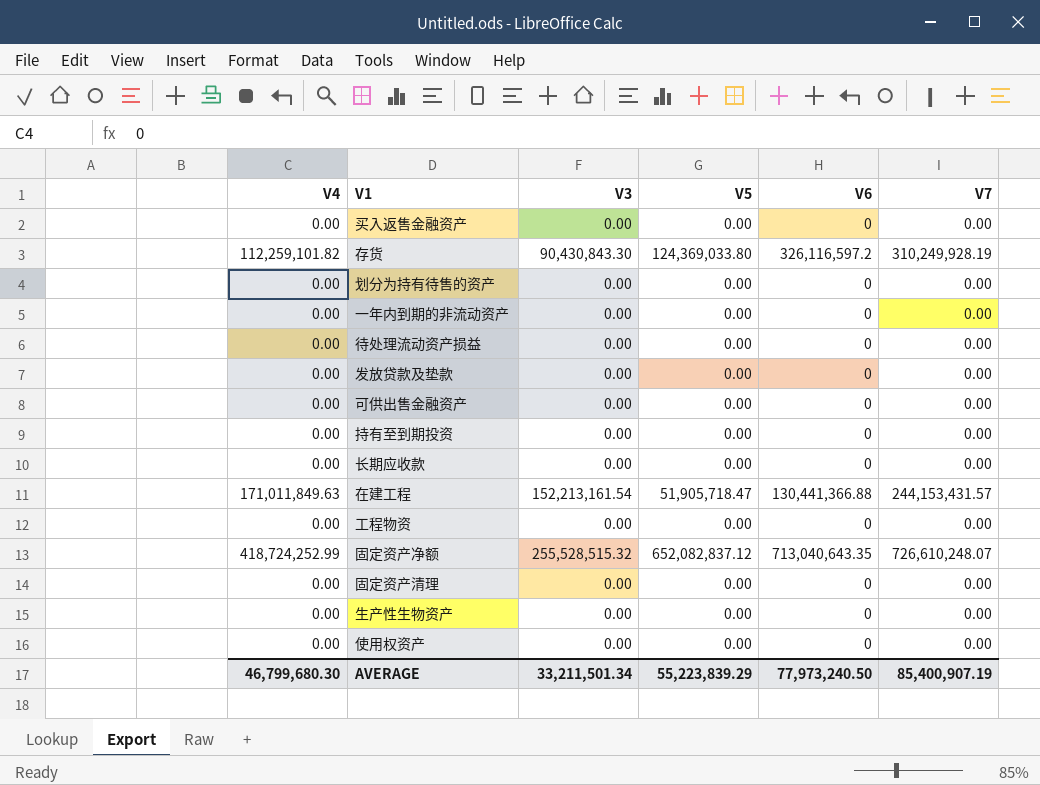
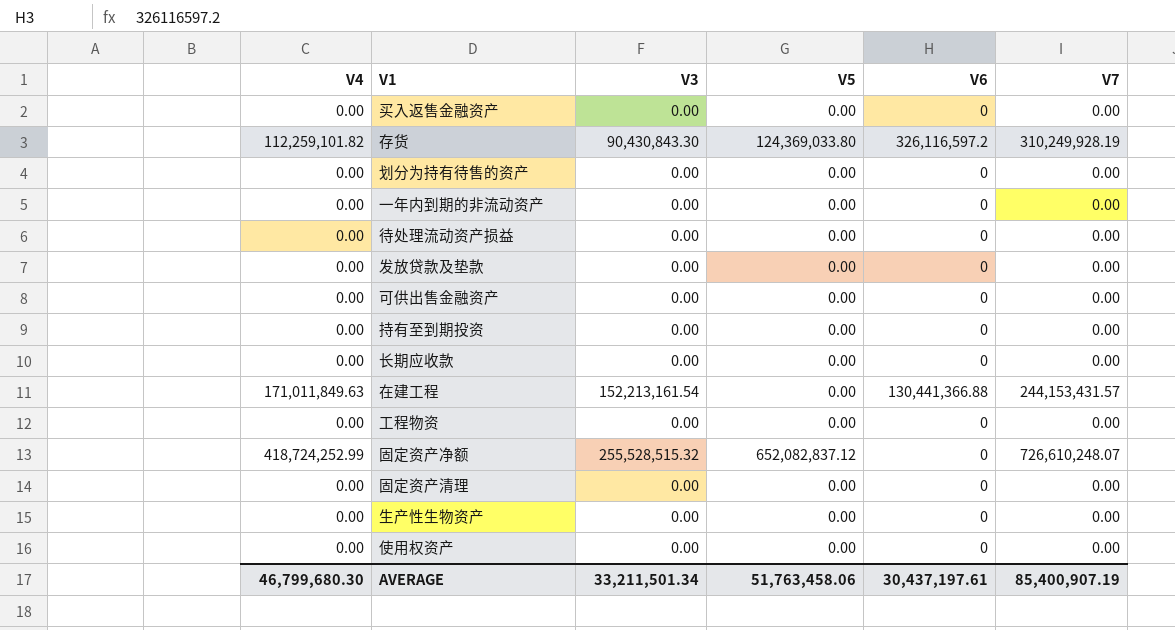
在建工程 | V5: 51,905,718.47 -> 0.00
固定资产净额 | V6: 713,040,643.35 -> 0
AVERAGE | V5: 55,223,839.29 -> 51,763,458.06
AVERAGE | V6: 77,973,240.50 -> 30,437,197.61

